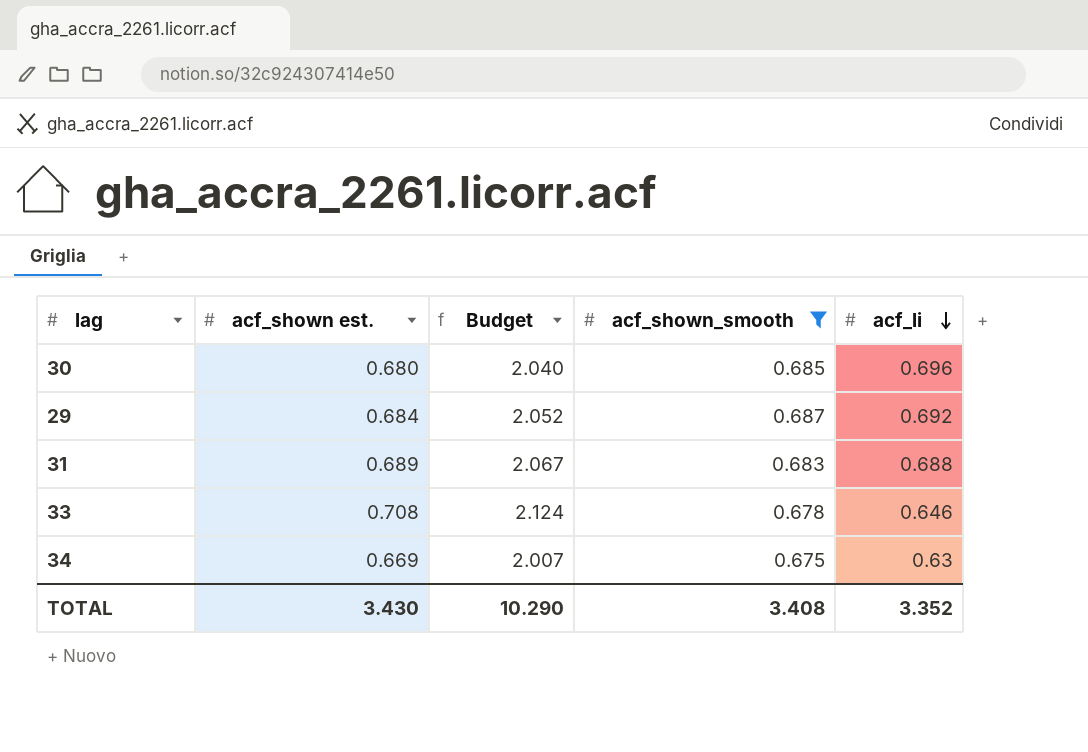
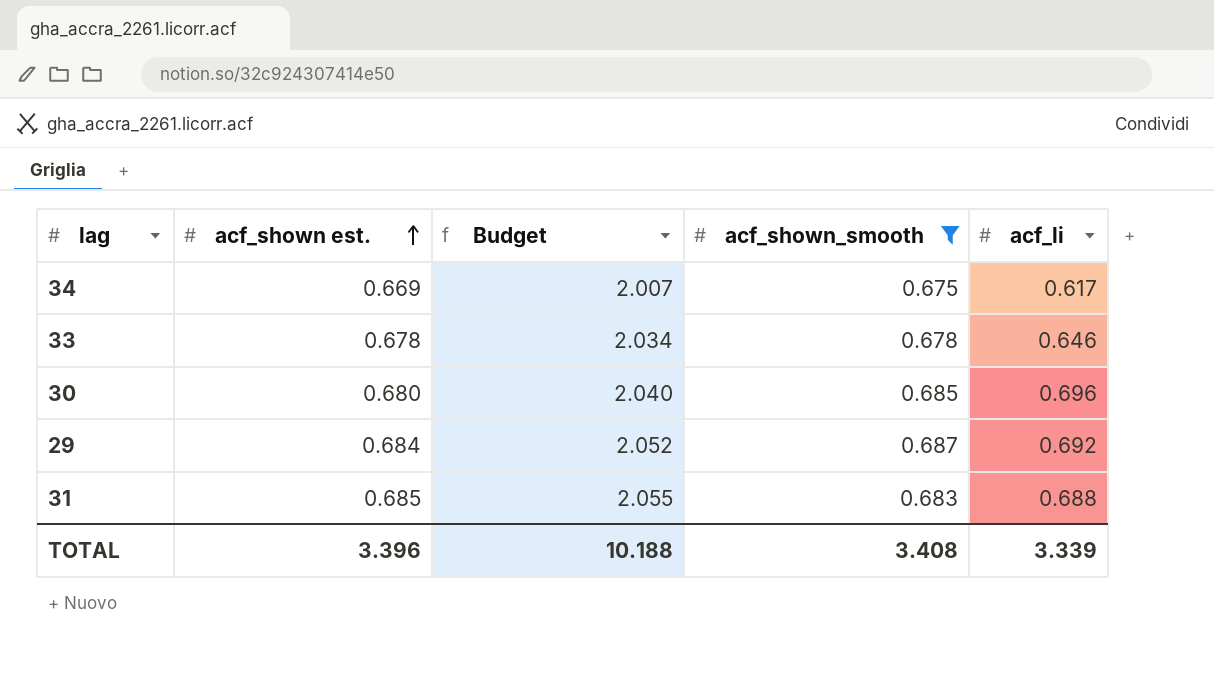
row order: acf_li descending -> acf_shown est. ascending
34 | acf_li: 0.63 -> 0.617
33 | acf_shown est.: 0.708 -> 0.678
33 | Budget: 2.124 -> 2.034
31 | acf_shown est.: 0.689 -> 0.685
31 | Budget: 2.067 -> 2.055
TOTAL | acf_shown est.: 3.430 -> 3.396
TOTAL | Budget: 10.290 -> 10.188
TOTAL | acf_li: 3.352 -> 3.339

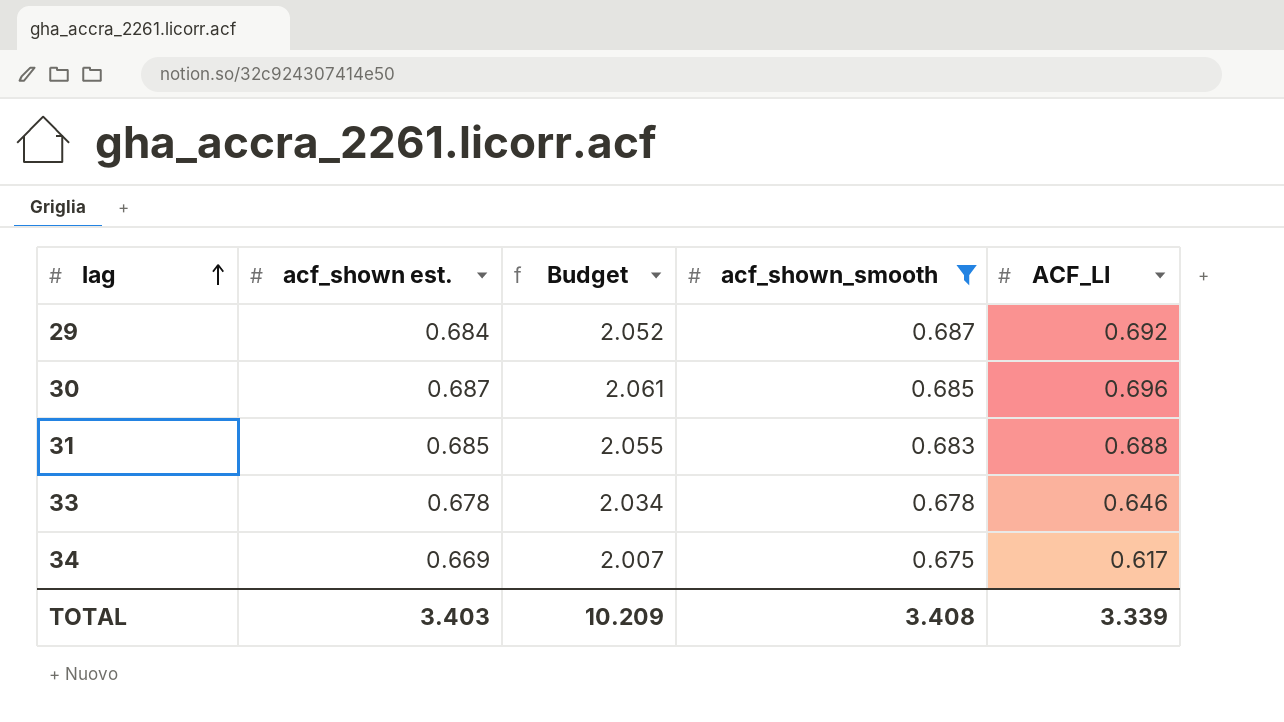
row order: acf_shown est. ascending -> lag ascending
column name: acf_li -> ACF_LI
30 | acf_shown est.: 0.680 -> 0.687
30 | Budget: 2.040 -> 2.061
TOTAL | acf_shown est.: 3.396 -> 3.403
TOTAL | Budget: 10.188 -> 10.209

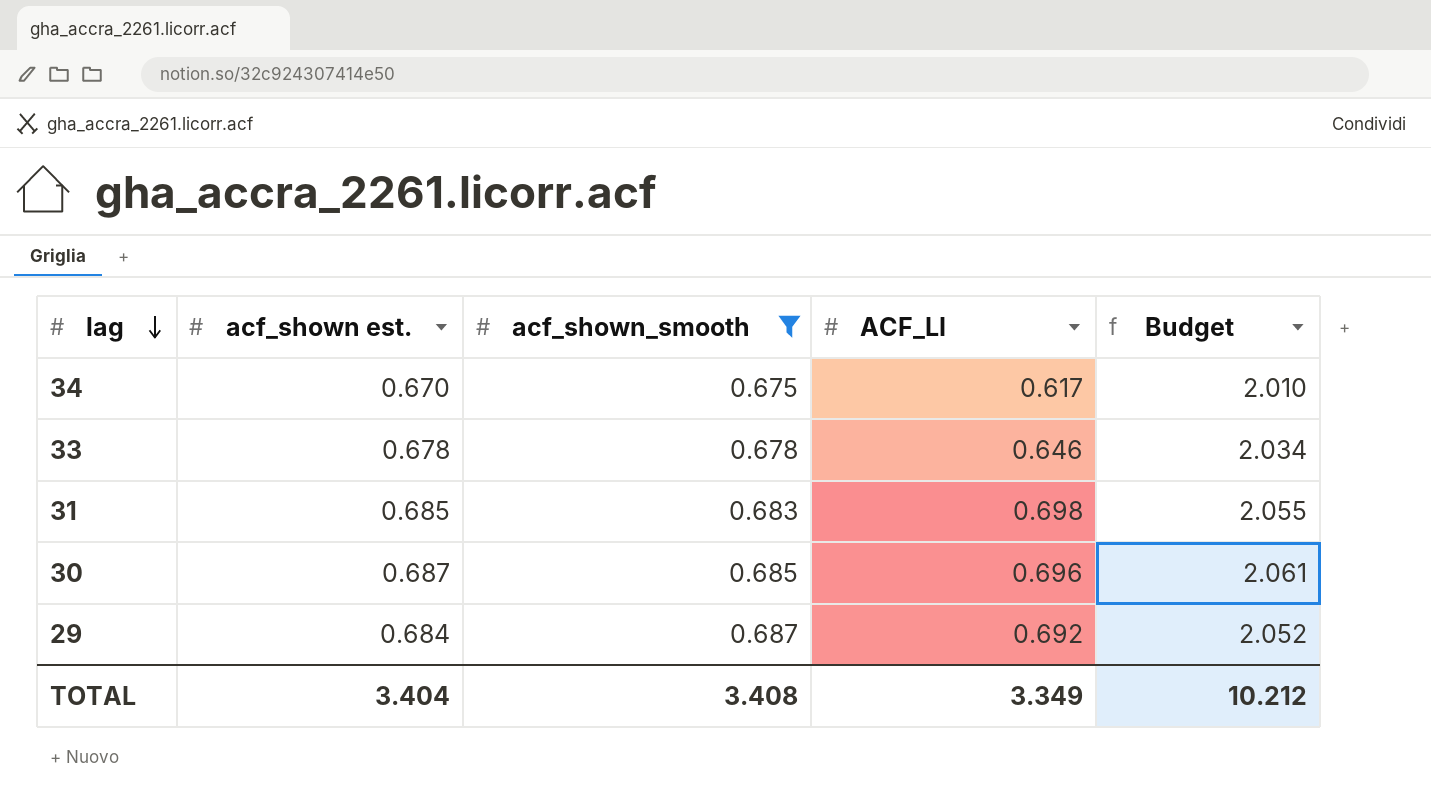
row order: lag ascending -> lag descending
column Budget | position: 3 -> 5
34 | acf_shown est.: 0.669 -> 0.670
34 | Budget: 2.007 -> 2.010
31 | ACF_LI: 0.688 -> 0.698
TOTAL | acf_shown est.: 3.403 -> 3.404
TOTAL | ACF_LI: 3.339 -> 3.349
TOTAL | Budget: 10.209 -> 10.212

